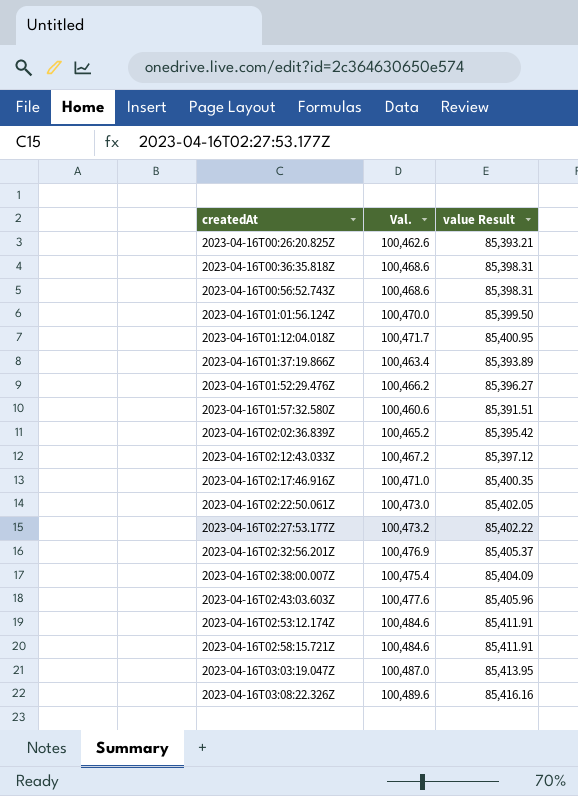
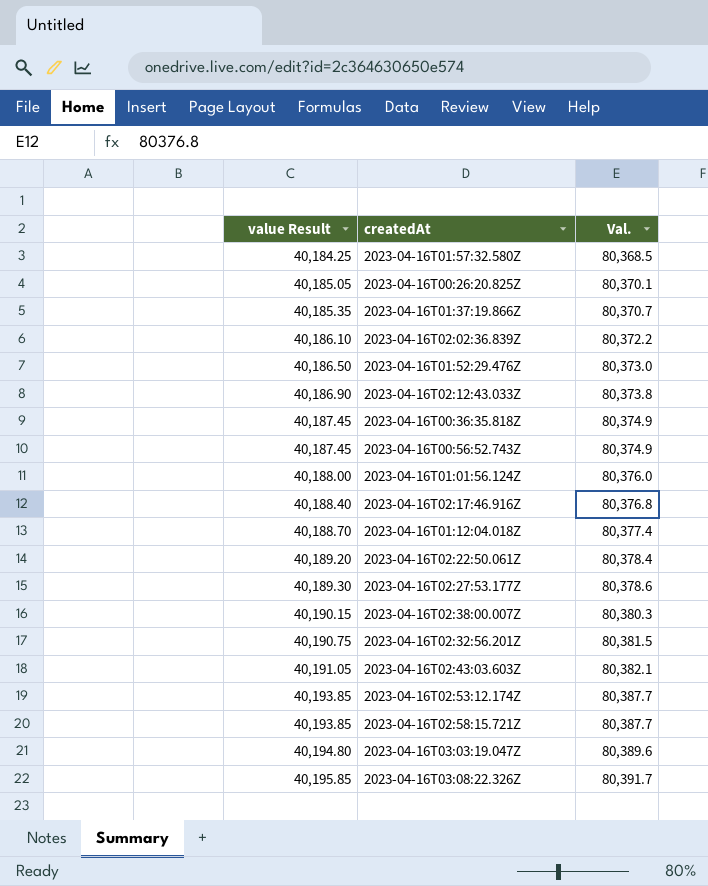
row order: createdAt ascending -> value Result ascending
column value Result | formula: [Val.] * 0.85 -> [Val.] * 0.5
column value Result | position: 3 -> 1
2023-04-16T01:57:32.580Z | Val.: 100,460.6 -> 80,368.5
2023-04-16T00:26:20.825Z | Val.: 100,462.6 -> 80,370.1
2023-04-16T01:37:19.866Z | Val.: 100,463.4 -> 80,370.7
2023-04-16T02:02:36.839Z | Val.: 100,465.2 -> 80,372.2
2023-04-16T01:52:29.476Z | Val.: 100,466.2 -> 80,373.0
2023-04-16T02:12:43.033Z | Val.: 100,467.2 -> 80,373.8
2023-04-16T00:36:35.818Z | Val.: 100,468.6 -> 80,374.9
2023-04-16T00:56:52.743Z | Val.: 100,468.6 -> 80,374.9
2023-04-16T01:01:56.124Z | Val.: 100,470.0 -> 80,376.0
2023-04-16T02:17:46.916Z | Val.: 100,471.0 -> 80,376.8
2023-04-16T01:12:04.018Z | Val.: 100,471.7 -> 80,377.4
2023-04-16T02:22:50.061Z | Val.: 100,473.0 -> 80,378.4
2023-04-16T02:27:53.177Z | Val.: 100,473.2 -> 80,378.6
2023-04-16T02:38:00.007Z | Val.: 100,475.4 -> 80,380.3
2023-04-16T02:32:56.201Z | Val.: 100,476.9 -> 80,381.5
2023-04-16T02:43:03.603Z | Val.: 100,477.6 -> 80,382.1
2023-04-16T02:53:12.174Z | Val.: 100,484.6 -> 80,387.7
2023-04-16T02:58:15.721Z | Val.: 100,484.6 -> 80,387.7
2023-04-16T03:03:19.047Z | Val.: 100,487.0 -> 80,389.6
2023-04-16T03:08:22.326Z | Val.: 100,489.6 -> 80,391.7

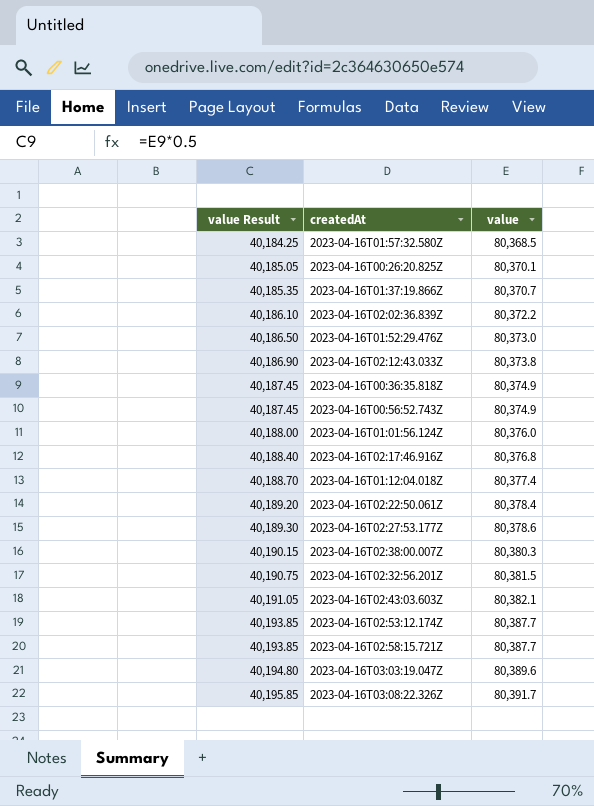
column name: Val. -> value

